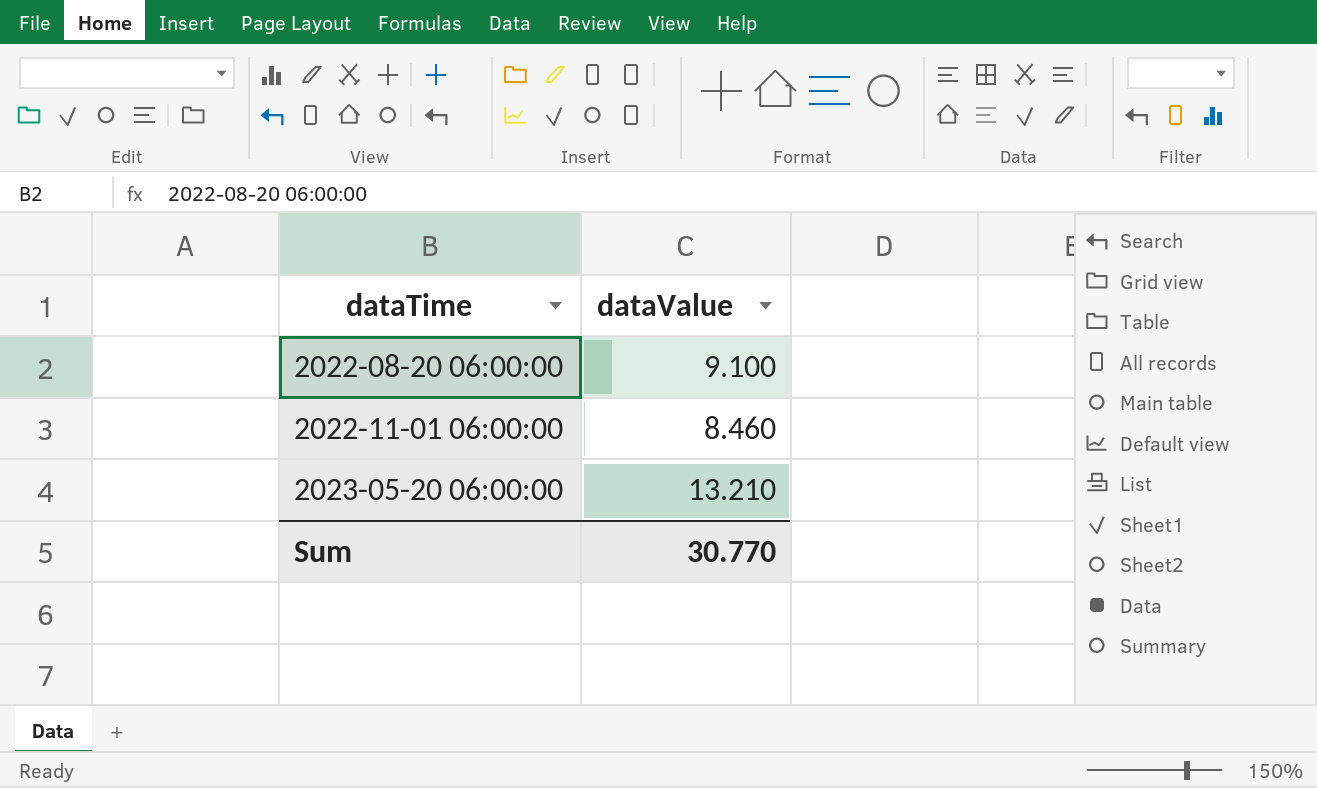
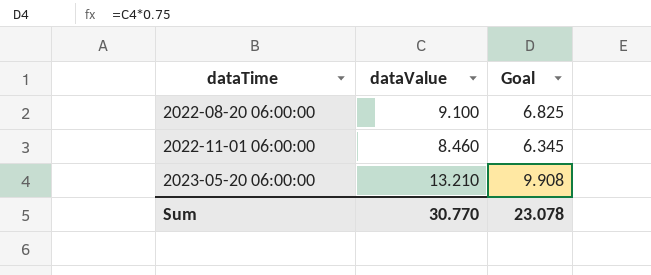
column Goal | formula: none -> [dataValue] * 0.75

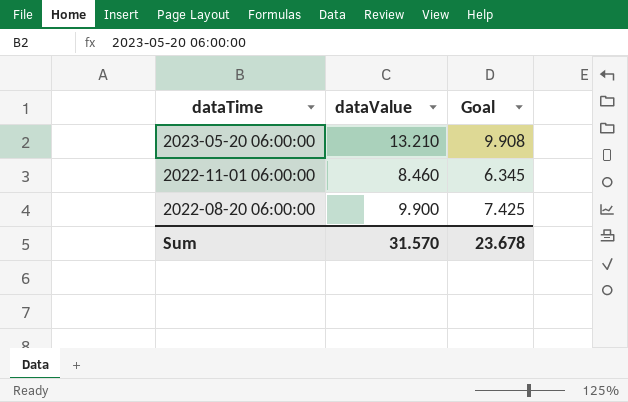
row order: dataTime ascending -> dataTime descending
2022-08-20 06:00:00 | dataValue: 9.100 -> 9.900
2022-08-20 06:00:00 | Goal: 6.825 -> 7.425
Sum | dataValue: 30.770 -> 31.570
Sum | Goal: 23.078 -> 23.678

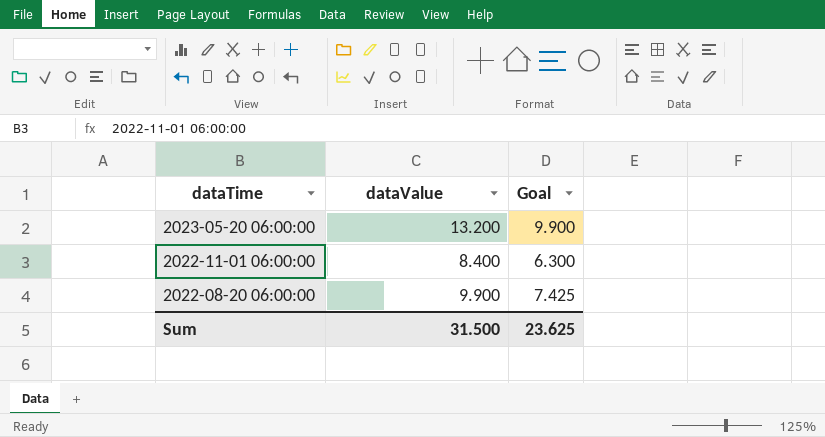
2023-05-20 06:00:00 | dataValue: 13.210 -> 13.200
2023-05-20 06:00:00 | Goal: 9.908 -> 9.900
2022-11-01 06:00:00 | dataValue: 8.460 -> 8.400
2022-11-01 06:00:00 | Goal: 6.345 -> 6.300
Sum | dataValue: 31.570 -> 31.500
Sum | Goal: 23.678 -> 23.625

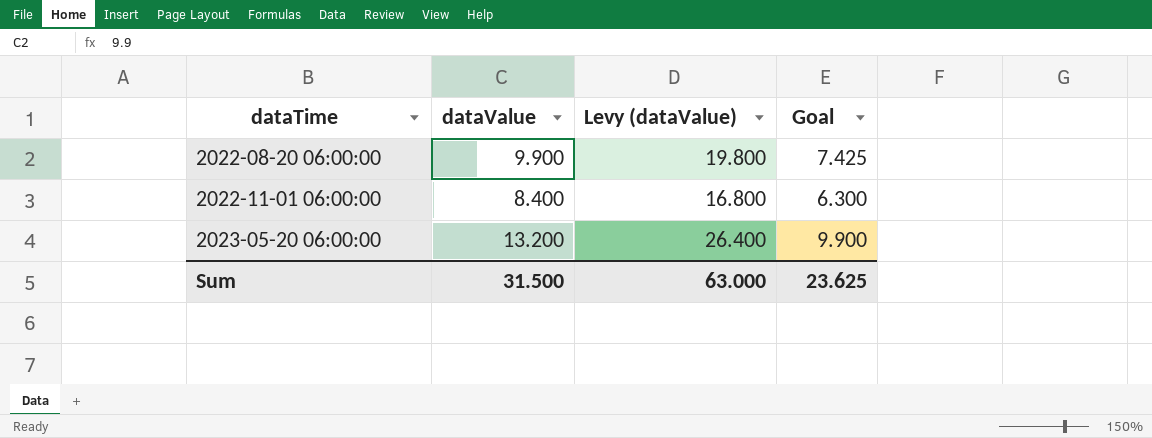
row order: dataTime descending -> dataTime ascending
column Levy (dataValue) | formula: none -> [dataValue] * 2

